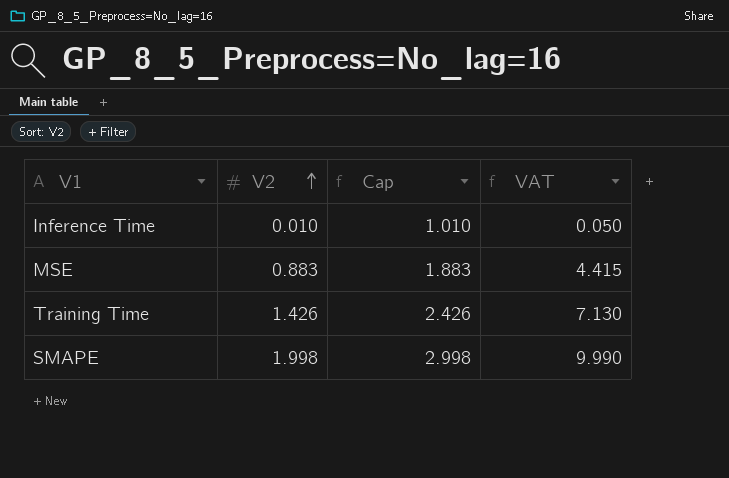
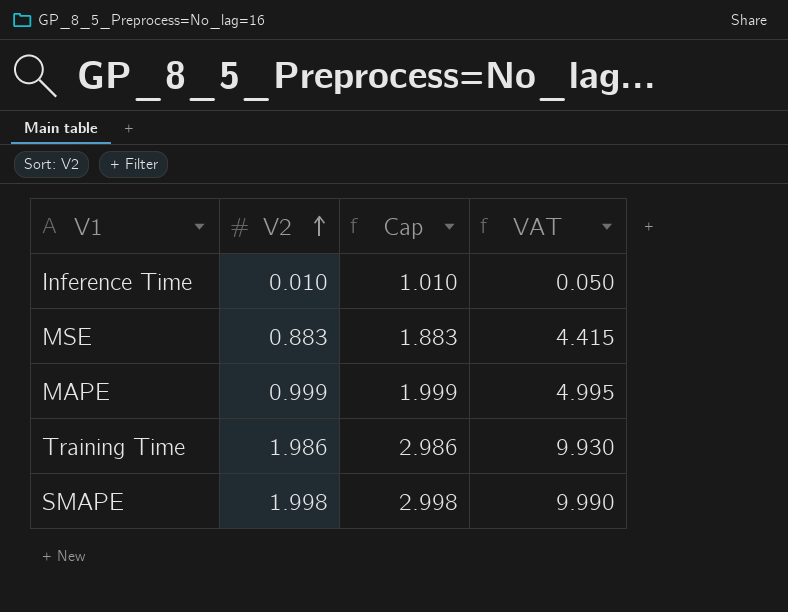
row MAPE: none -> 0.999 | 1.999 | 4.995
Training Time | V2: 1.426 -> 1.986
Training Time | Cap: 2.426 -> 2.986
Training Time | VAT: 7.130 -> 9.930

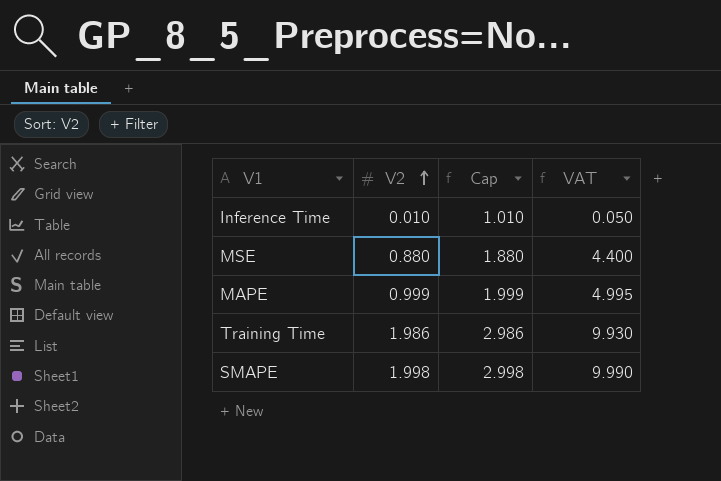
MSE | V2: 0.883 -> 0.880
MSE | Cap: 1.883 -> 1.880
MSE | VAT: 4.415 -> 4.400

